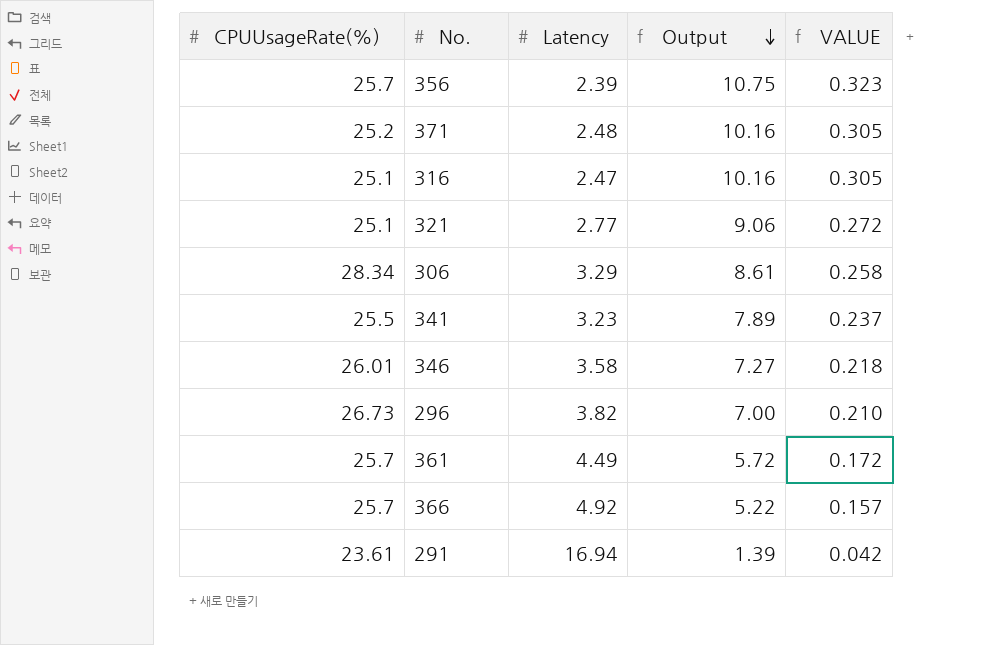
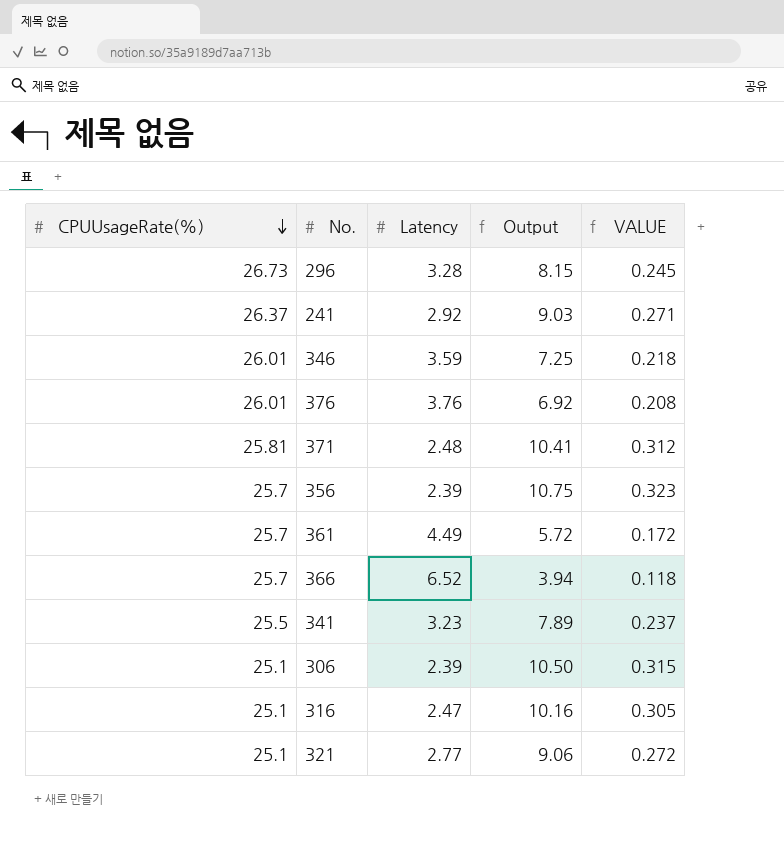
row order: Output descending -> CPUUsageRate(%) descending
row 291: 23.61 | 16.94 | 1.39 | 0.042 -> none
296 | Latency: 3.82 -> 3.28
296 | Output: 7.00 -> 8.15
296 | VALUE: 0.210 -> 0.245
row 241: none -> 26.37 | 2.92 | 9.03 | 0.271
346 | Latency: 3.58 -> 3.59
346 | Output: 7.27 -> 7.25
row 376: none -> 26.01 | 3.76 | 6.92 | 0.208
371 | CPUUsageRate(%): 25.2 -> 25.81
371 | Output: 10.16 -> 10.41
371 | VALUE: 0.305 -> 0.312
366 | Latency: 4.92 -> 6.52
366 | Output: 5.22 -> 3.94
366 | VALUE: 0.157 -> 0.118
306 | CPUUsageRate(%): 28.34 -> 25.1
306 | Latency: 3.29 -> 2.39
306 | Output: 8.61 -> 10.50
306 | VALUE: 0.258 -> 0.315

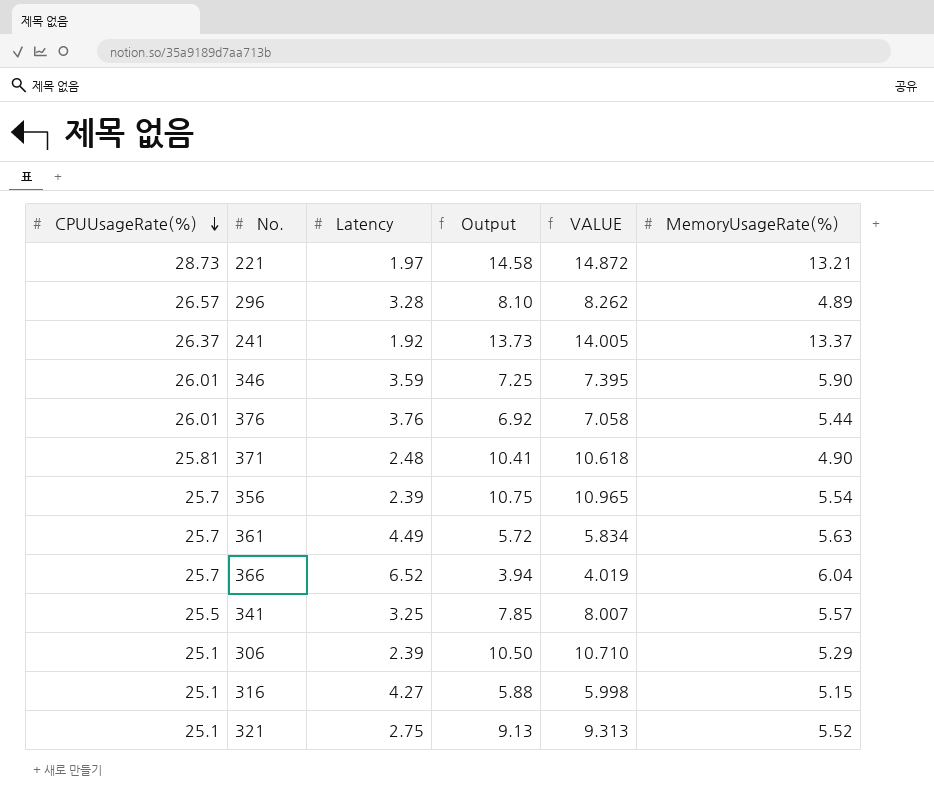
column VALUE | formula: [Output] * 0.03 -> [Output] * 1.02
column MemoryUsageRate(%) | position: none -> 6
row 221: none -> 28.73 | 1.97 | 14.58 | 14.872 | 13.21
296 | CPUUsageRate(%): 26.73 -> 26.57
296 | Output: 8.15 -> 8.10
241 | Latency: 2.92 -> 1.92
241 | Output: 9.03 -> 13.73
341 | Latency: 3.23 -> 3.25
341 | Output: 7.89 -> 7.85
316 | Latency: 2.47 -> 4.27
316 | Output: 10.16 -> 5.88
321 | Latency: 2.77 -> 2.75
321 | Output: 9.06 -> 9.13

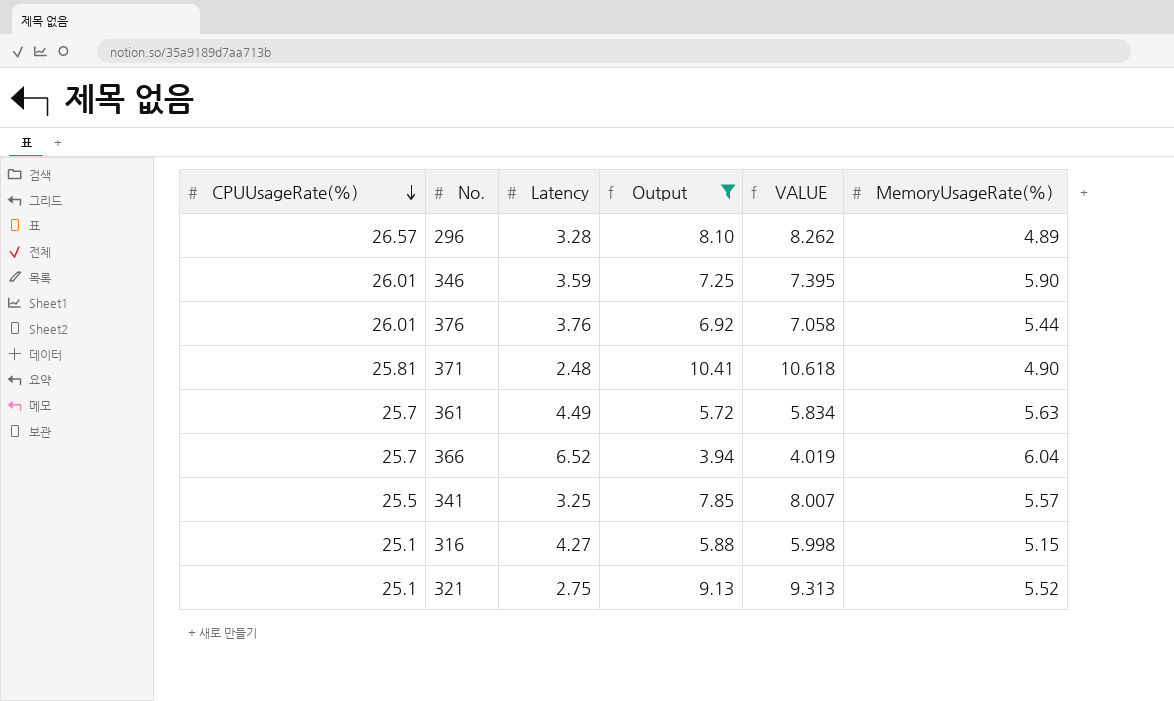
filter: none -> Output <= 10.41

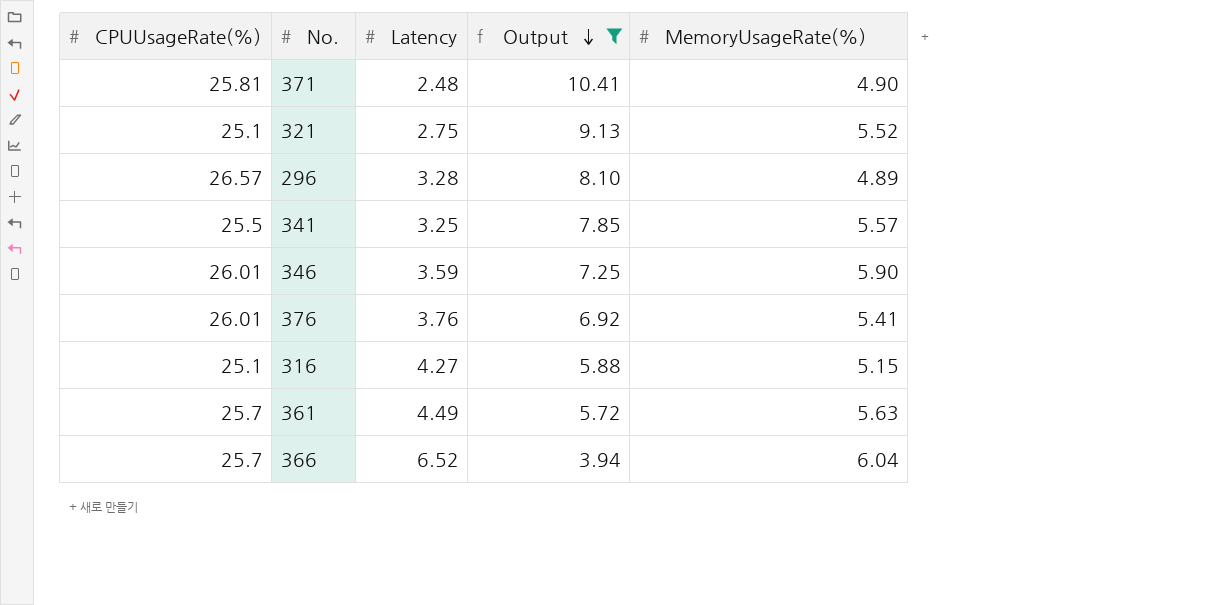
row order: CPUUsageRate(%) descending -> Output descending
column VALUE | formula: [Output] * 1.02 -> none
376 | MemoryUsageRate(%): 5.44 -> 5.41

